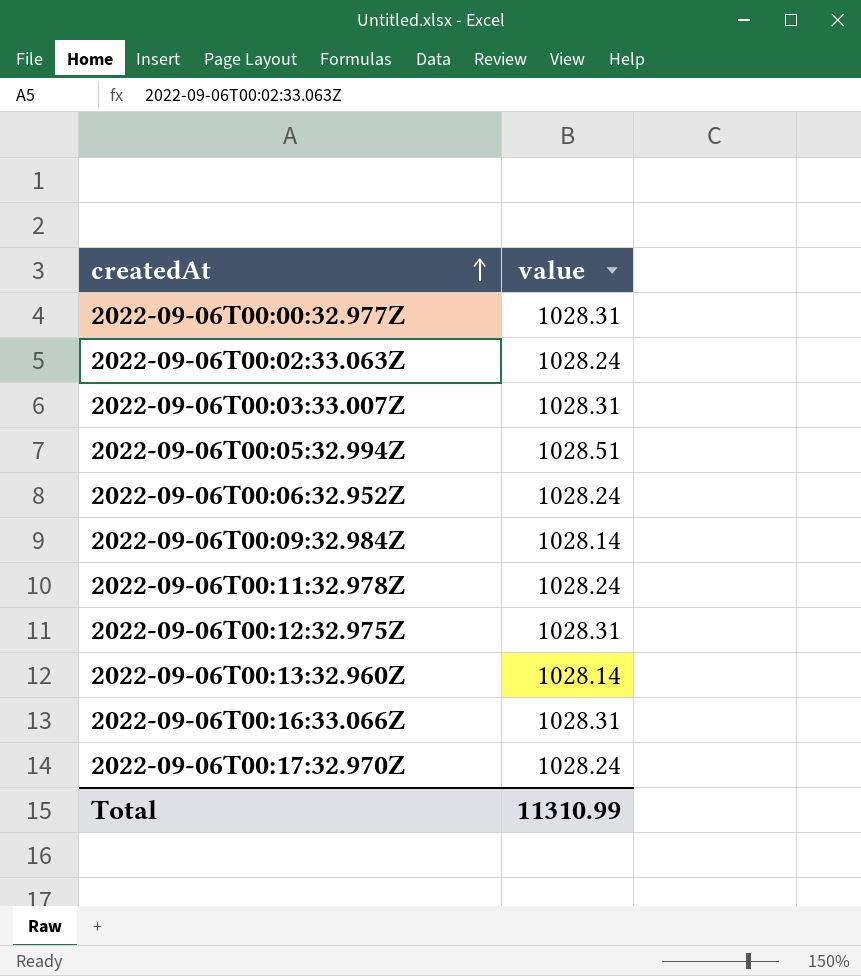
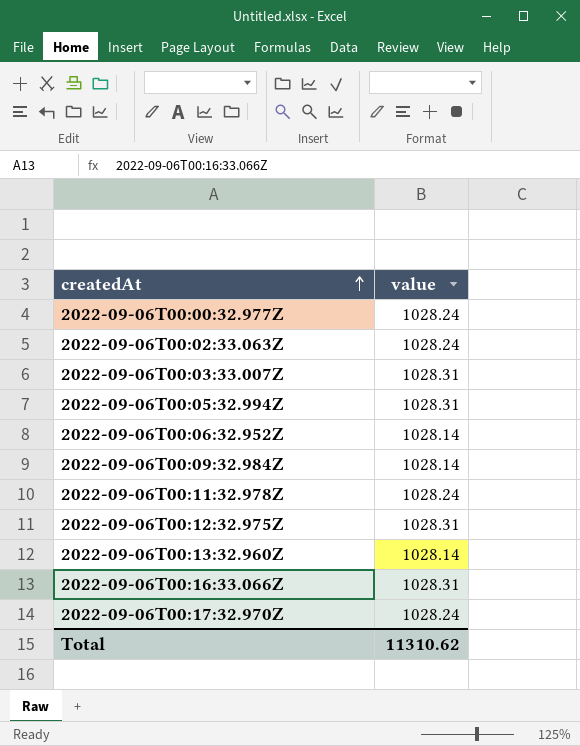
2022-09-06T00:00:32.977Z | value: 1028.31 -> 1028.24
2022-09-06T00:05:32.994Z | value: 1028.51 -> 1028.31
2022-09-06T00:06:32.952Z | value: 1028.24 -> 1028.14
Total | value: 11310.99 -> 11310.62

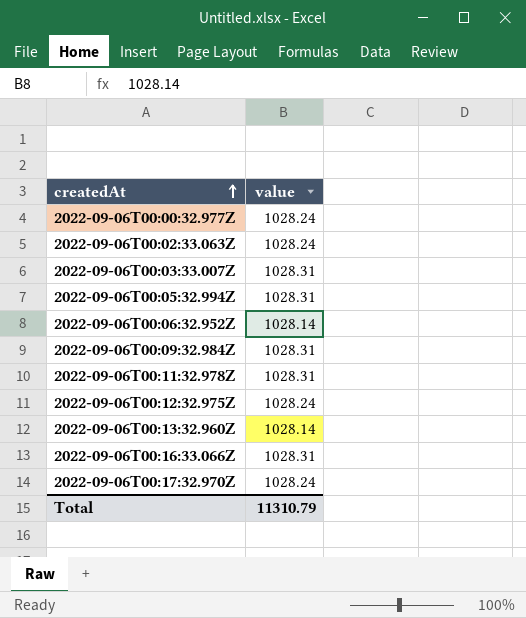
2022-09-06T00:09:32.984Z | value: 1028.14 -> 1028.31
2022-09-06T00:11:32.978Z | value: 1028.24 -> 1028.31
2022-09-06T00:12:32.975Z | value: 1028.31 -> 1028.24
Total | value: 11310.62 -> 11310.79

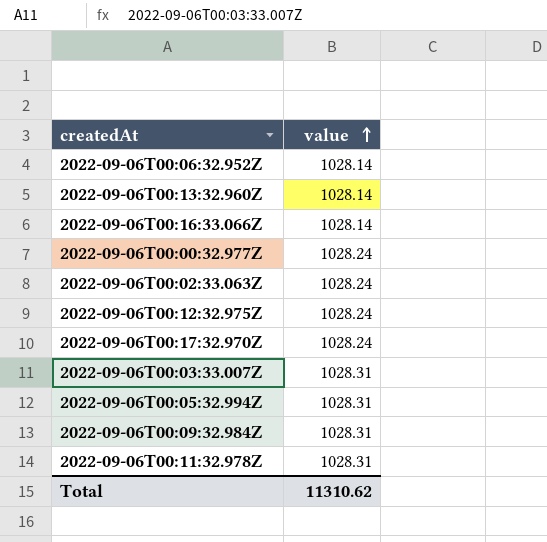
row order: createdAt ascending -> value ascending
2022-09-06T00:16:33.066Z | value: 1028.31 -> 1028.14
Total | value: 11310.79 -> 11310.62

